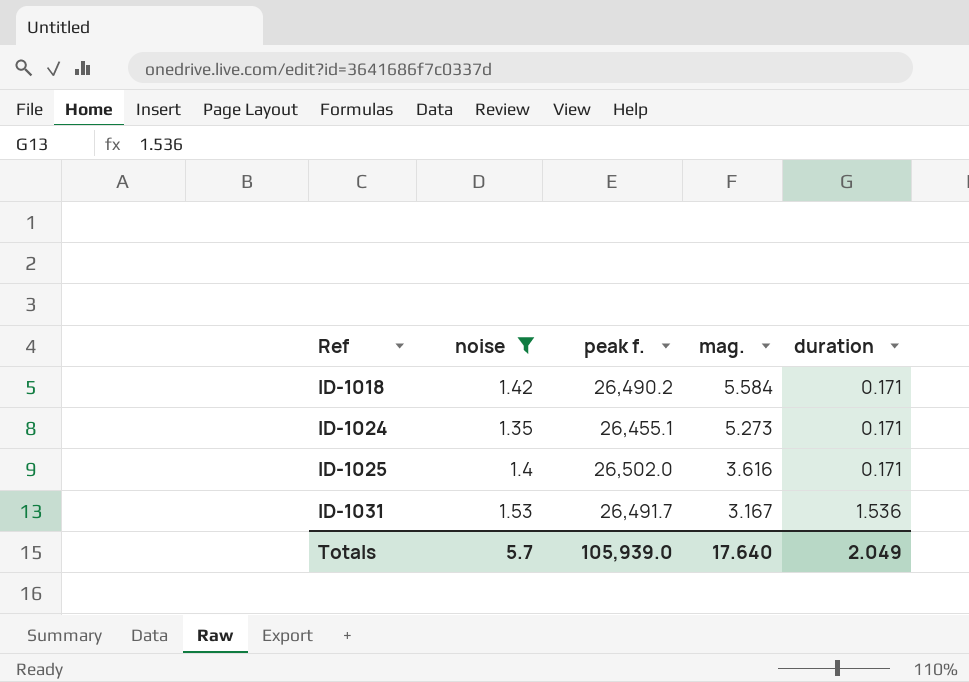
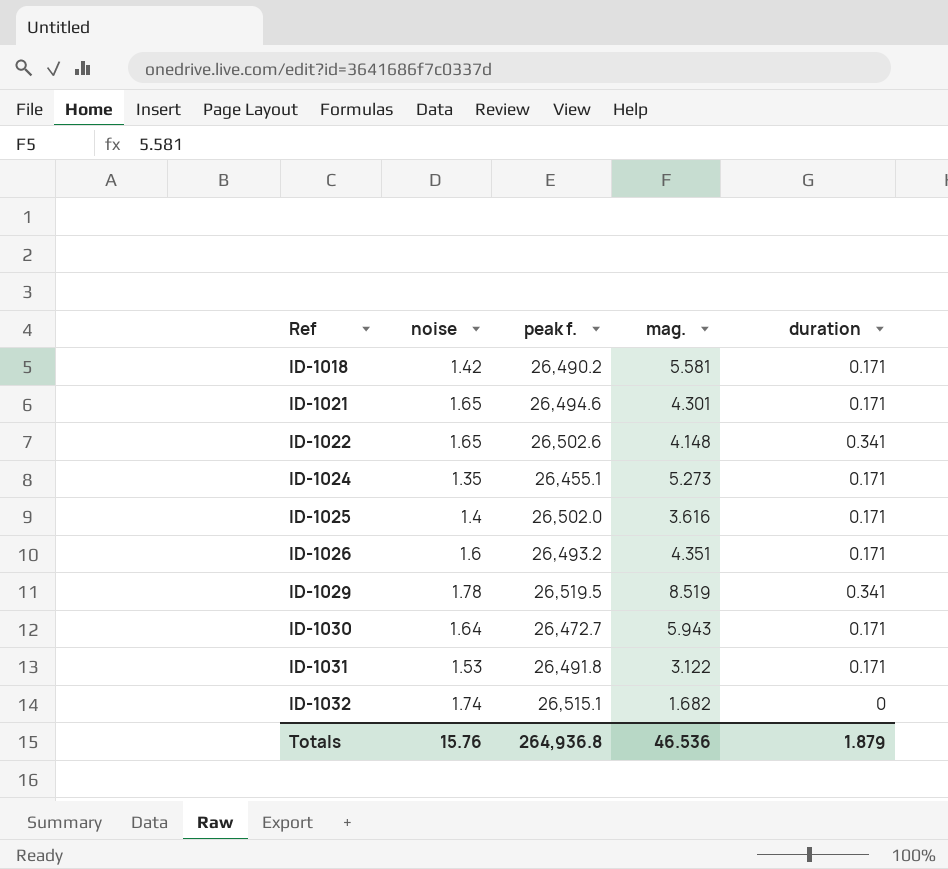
filter: noise <= 1.53 -> none
ID-1018 | mag.: 5.584 -> 5.581
ID-1031 | peak f.: 26,491.7 -> 26,491.8
ID-1031 | mag.: 3.167 -> 3.122
ID-1031 | duration: 1.536 -> 0.171
Totals | noise: 5.7 -> 15.76
Totals | peak f.: 105,939.0 -> 264,936.8
Totals | mag.: 17.640 -> 46.536
Totals | duration: 2.049 -> 1.879

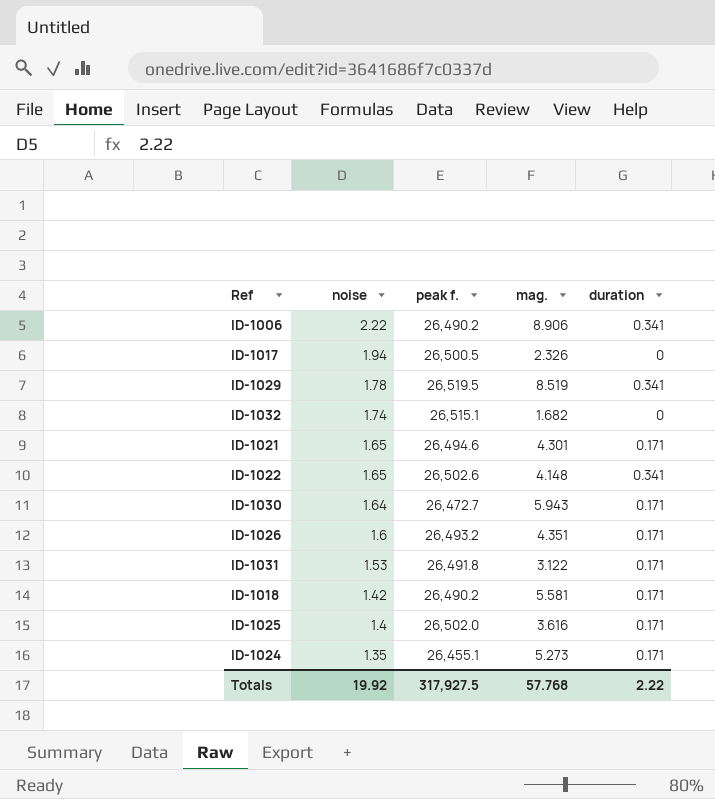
row order: Ref ascending -> noise descending
row ID-1006: none -> 2.22 | 26,490.2 | 8.906 | 0.341
row ID-1017: none -> 1.94 | 26,500.5 | 2.326 | 0
Totals | noise: 15.76 -> 19.92
Totals | peak f.: 264,936.8 -> 317,927.5
Totals | mag.: 46.536 -> 57.768
Totals | duration: 1.879 -> 2.22

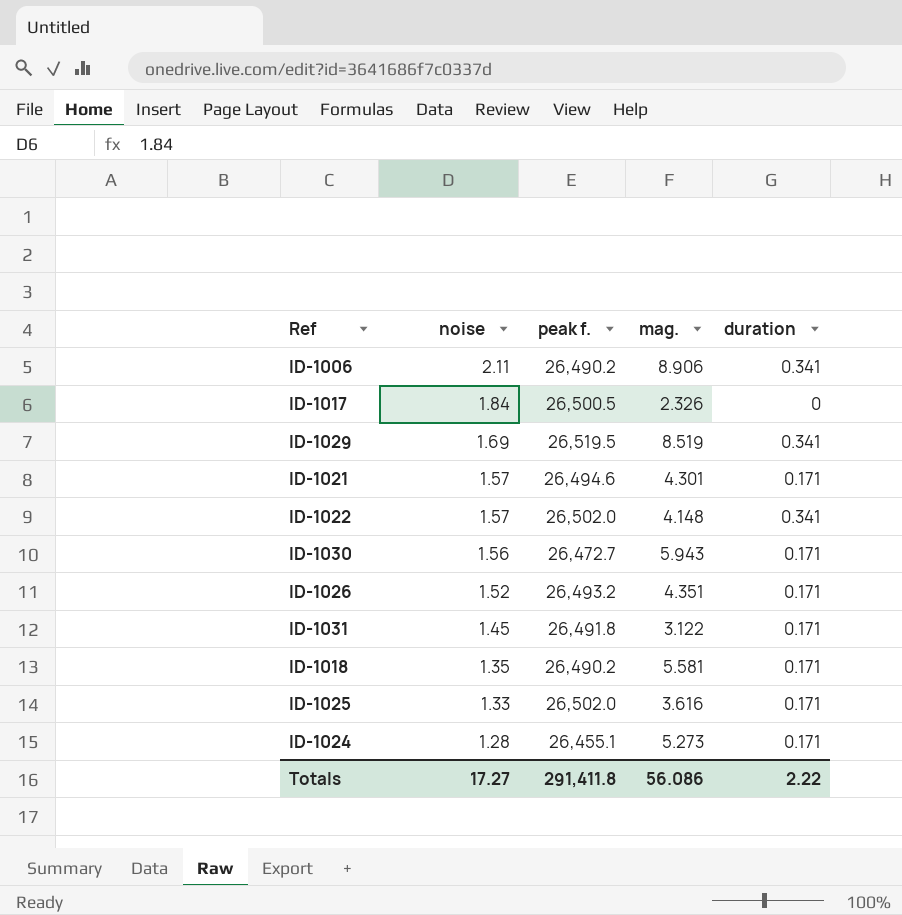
row ID-1032: 1.74 | 26,515.1 | 1.682 | 0 -> none
ID-1006 | noise: 2.22 -> 2.11
ID-1017 | noise: 1.94 -> 1.84
ID-1029 | noise: 1.78 -> 1.69
ID-1021 | noise: 1.65 -> 1.57
ID-1022 | noise: 1.65 -> 1.57
ID-1022 | peak f.: 26,502.6 -> 26,502.0
ID-1030 | noise: 1.64 -> 1.56
ID-1026 | noise: 1.6 -> 1.52
ID-1031 | noise: 1.53 -> 1.45
ID-1018 | noise: 1.42 -> 1.35
ID-1025 | noise: 1.4 -> 1.33
ID-1024 | noise: 1.35 -> 1.28
Totals | noise: 19.92 -> 17.27
Totals | peak f.: 317,927.5 -> 291,411.8
Totals | mag.: 57.768 -> 56.086

